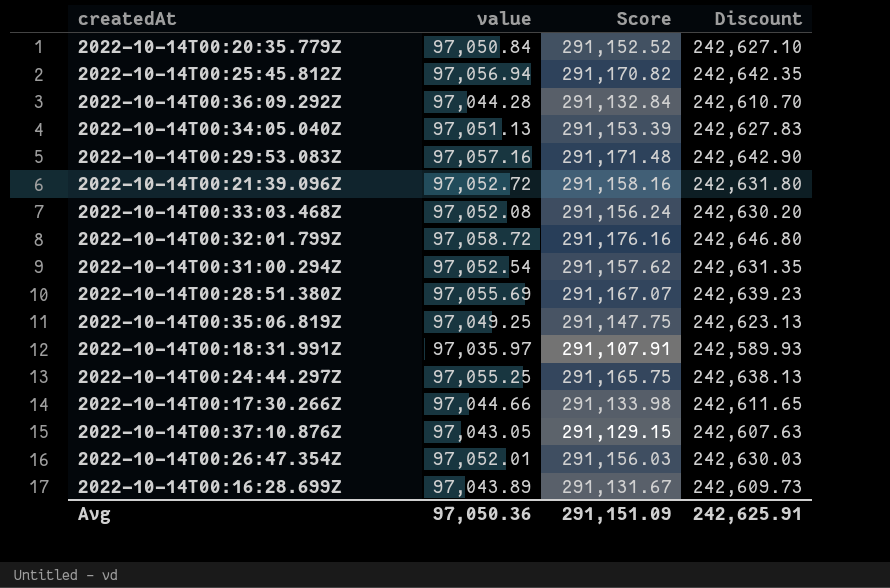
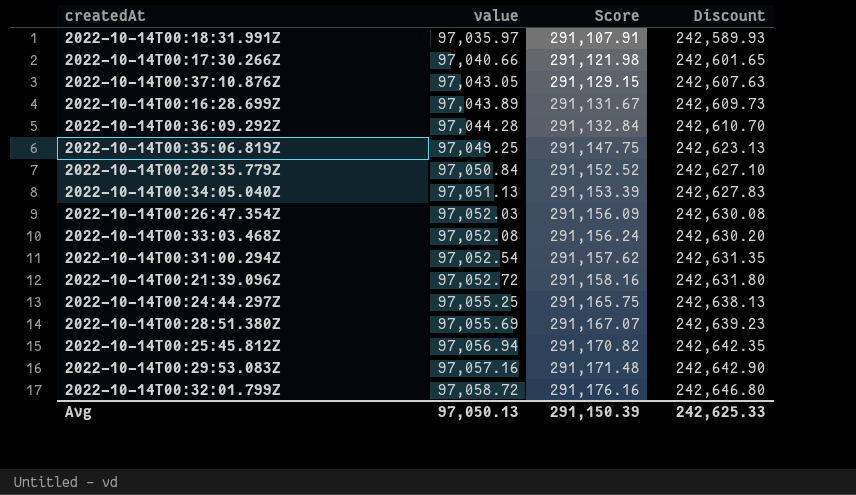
row order: none -> value ascending
2022-10-14T00:17:30.266Z | value: 97,044.66 -> 97,040.66
2022-10-14T00:17:30.266Z | Score: 291,133.98 -> 291,121.98
2022-10-14T00:17:30.266Z | Discount: 242,611.65 -> 242,601.65
2022-10-14T00:26:47.354Z | value: 97,052.01 -> 97,052.03
2022-10-14T00:26:47.354Z | Score: 291,156.03 -> 291,156.09
2022-10-14T00:26:47.354Z | Discount: 242,630.03 -> 242,630.08
Avg | value: 97,050.36 -> 97,050.13
Avg | Score: 291,151.09 -> 291,150.39
Avg | Discount: 242,625.91 -> 242,625.33

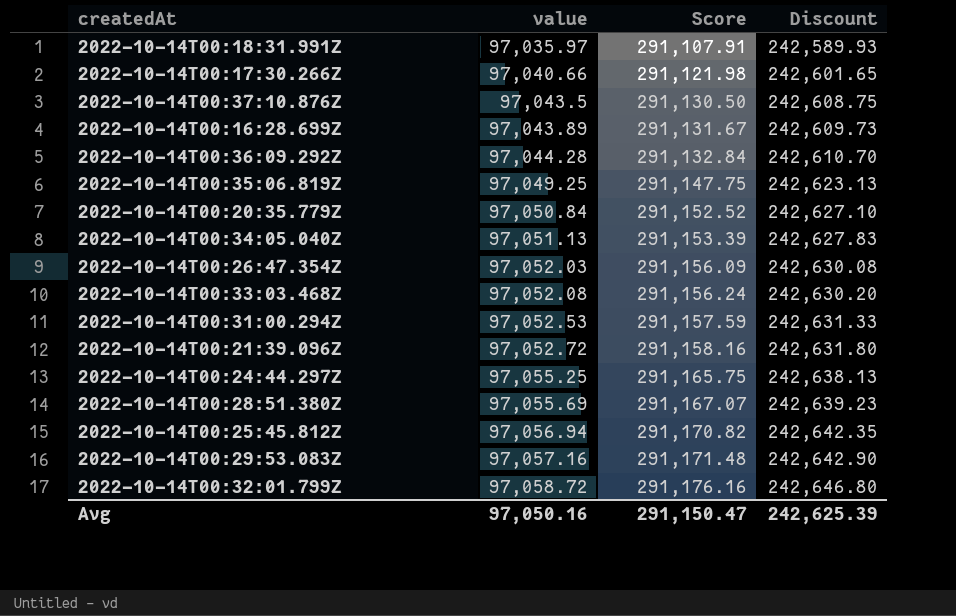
2022-10-14T00:37:10.876Z | value: 97,043.05 -> 97,043.5
2022-10-14T00:37:10.876Z | Score: 291,129.15 -> 291,130.50
2022-10-14T00:37:10.876Z | Discount: 242,607.63 -> 242,608.75
2022-10-14T00:31:00.294Z | value: 97,052.54 -> 97,052.53
2022-10-14T00:31:00.294Z | Score: 291,157.62 -> 291,157.59
2022-10-14T00:31:00.294Z | Discount: 242,631.35 -> 242,631.33
Avg | value: 97,050.13 -> 97,050.16
Avg | Score: 291,150.39 -> 291,150.47
Avg | Discount: 242,625.33 -> 242,625.39

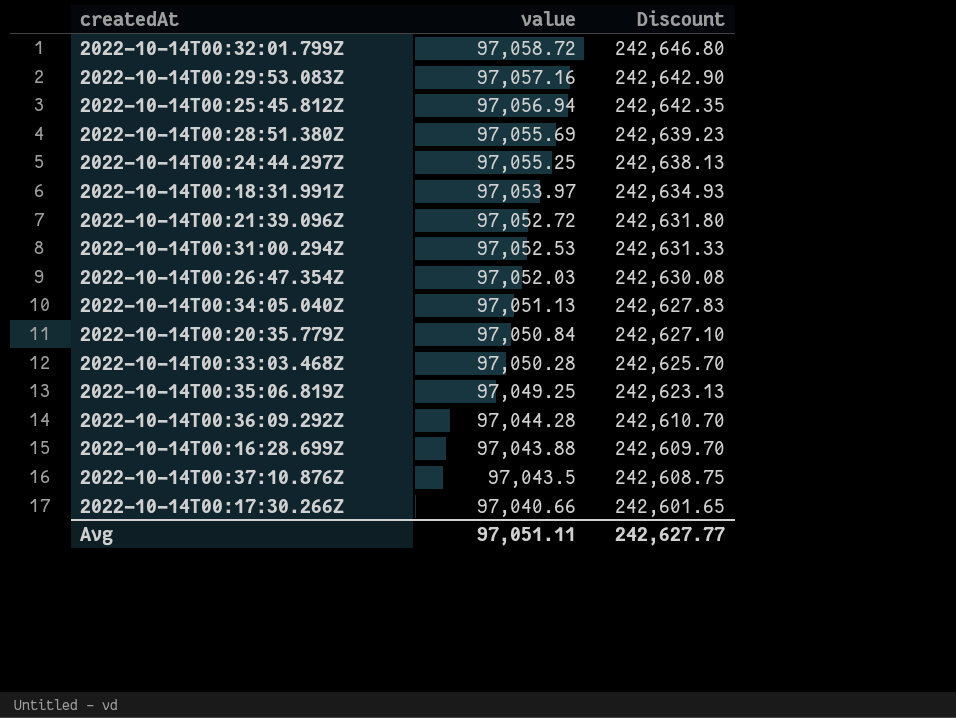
row order: value ascending -> value descending
column Score | formula: [value] * 3 -> none
2022-10-14T00:18:31.991Z | value: 97,035.97 -> 97,053.97
2022-10-14T00:18:31.991Z | Discount: 242,589.93 -> 242,634.93
2022-10-14T00:33:03.468Z | value: 97,052.08 -> 97,050.28
2022-10-14T00:33:03.468Z | Discount: 242,630.20 -> 242,625.70
2022-10-14T00:16:28.699Z | value: 97,043.89 -> 97,043.88
2022-10-14T00:16:28.699Z | Discount: 242,609.73 -> 242,609.70
Avg | value: 97,050.16 -> 97,051.11
Avg | Discount: 242,625.39 -> 242,627.77

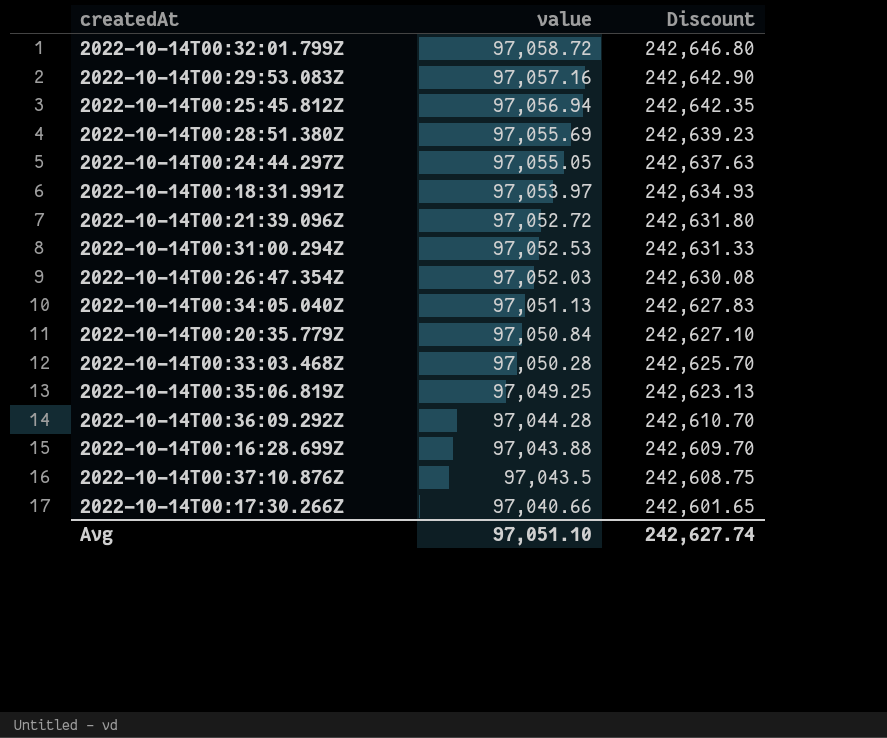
2022-10-14T00:24:44.297Z | value: 97,055.25 -> 97,055.05
2022-10-14T00:24:44.297Z | Discount: 242,638.13 -> 242,637.63
Avg | value: 97,051.11 -> 97,051.10
Avg | Discount: 242,627.77 -> 242,627.74

